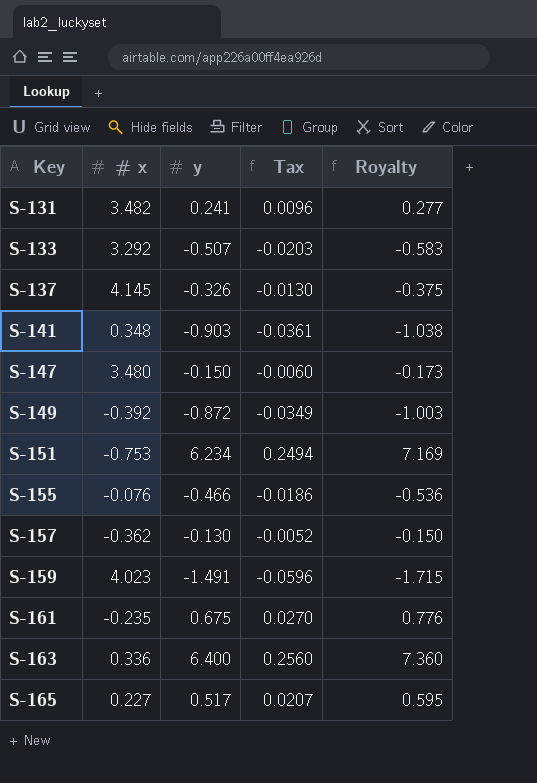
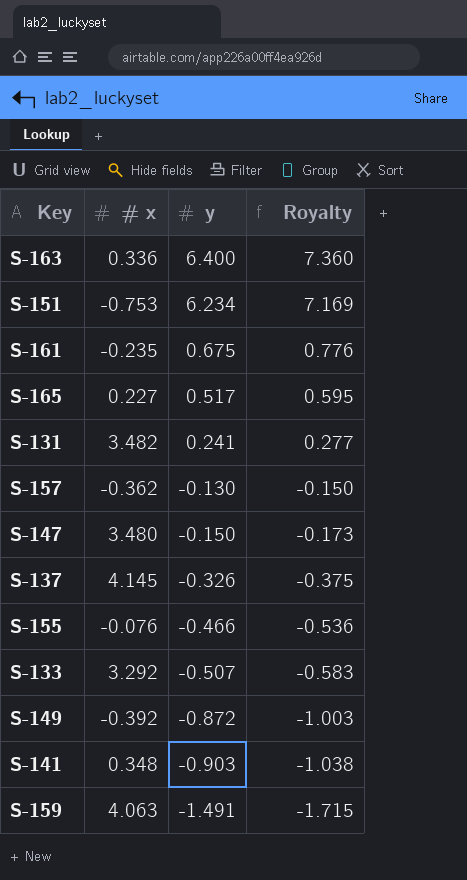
row order: Key ascending -> y descending
column Tax | formula: [y] * 0.04 -> none
S-159 | # x: 4.023 -> 4.063

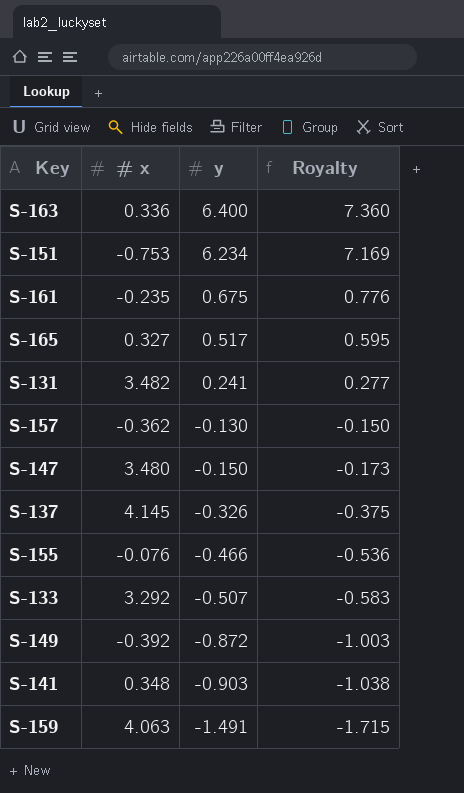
S-165 | # x: 0.227 -> 0.327

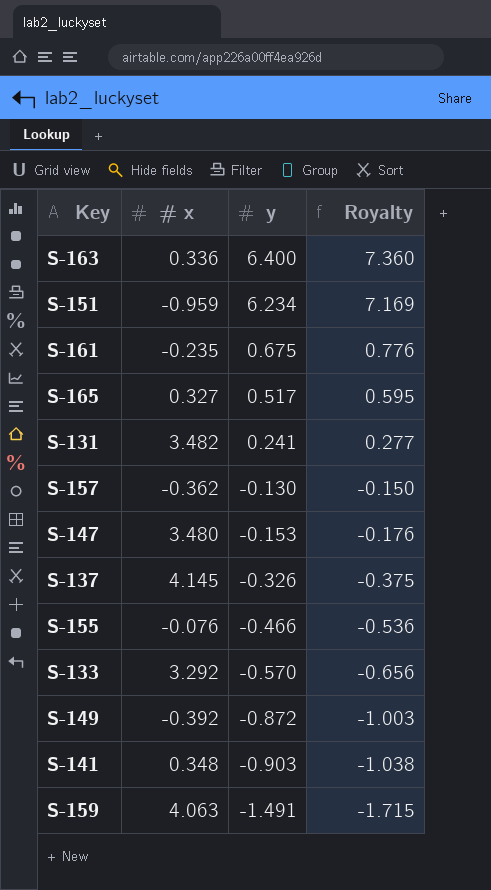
S-151 | # x: -0.753 -> -0.959
S-147 | y: -0.150 -> -0.153
S-147 | Royalty: -0.173 -> -0.176
S-133 | y: -0.507 -> -0.570
S-133 | Royalty: -0.583 -> -0.656

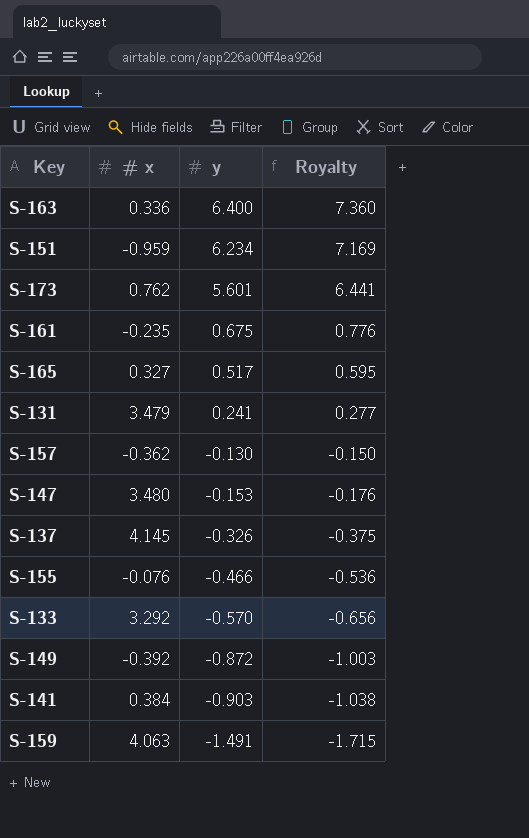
row S-173: none -> 0.762 | 5.601 | 6.441
S-131 | # x: 3.482 -> 3.479
S-141 | # x: 0.348 -> 0.384

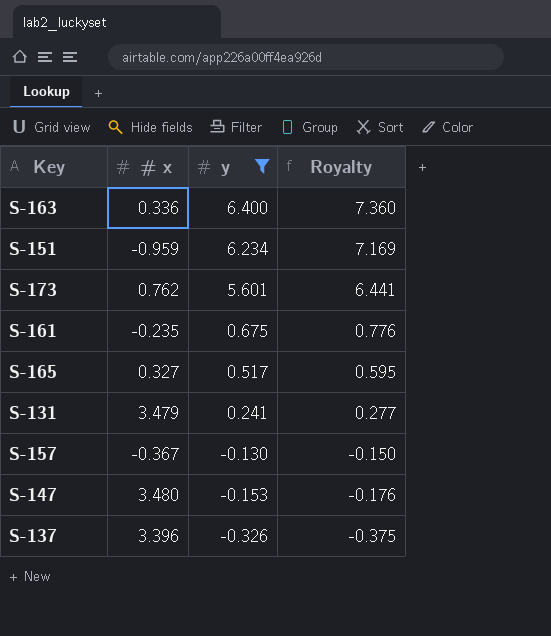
filter: none -> y >= -0.326
S-157 | # x: -0.362 -> -0.367
S-137 | # x: 4.145 -> 3.396

